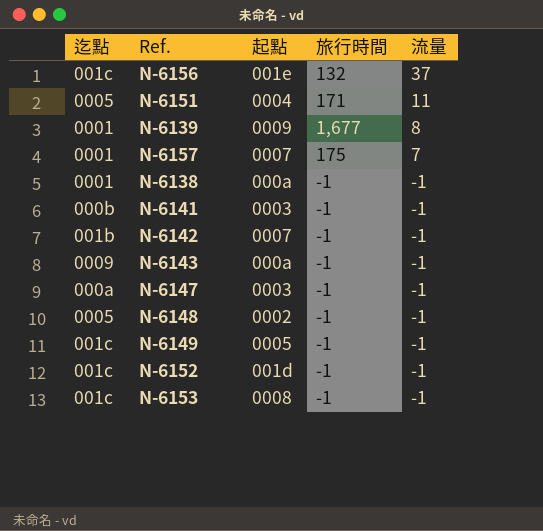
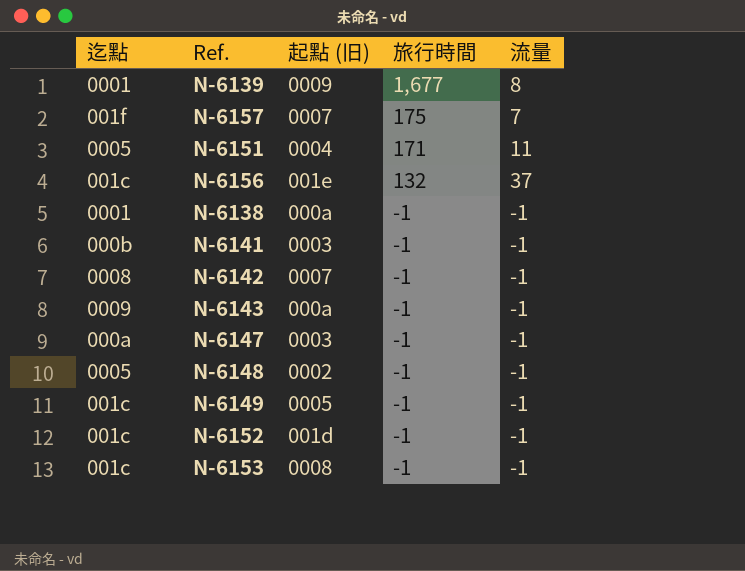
row order: 流量 descending -> 旅行時間 descending
column name: 起點 -> 起點 (旧)
N-6157 | 迄點: 0001 -> 001f
N-6142 | 迄點: 001b -> 0008

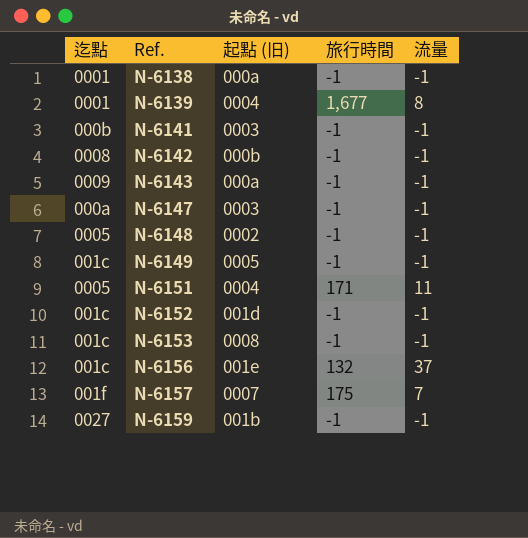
row order: 旅行時間 descending -> Ref. ascending
N-6139 | 起點 (旧): 0009 -> 0004
N-6142 | 起點 (旧): 0007 -> 000b
row N-6159: none -> 0027 | 001b | -1 | -1

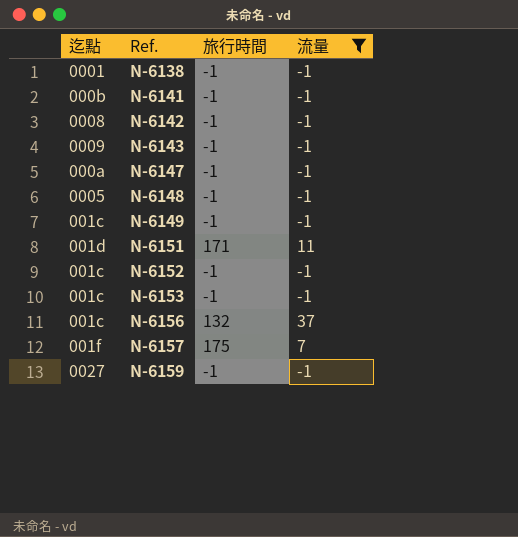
filter: none -> 流量 != 8
column 起點 (旧) | position: 3 -> none
N-6151 | 迄點: 0005 -> 001d

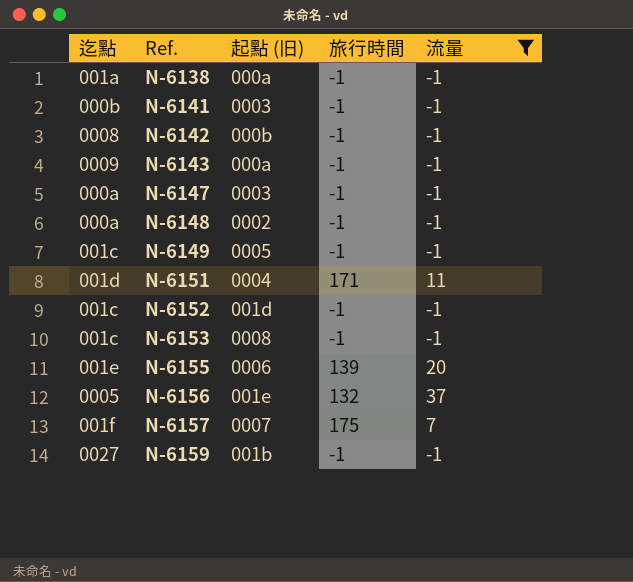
column 起點 (旧) | position: none -> 3
N-6138 | 迄點: 0001 -> 001a
N-6148 | 迄點: 0005 -> 000a
row N-6155: none -> 001e | 0006 | 139 | 20
N-6156 | 迄點: 001c -> 0005

